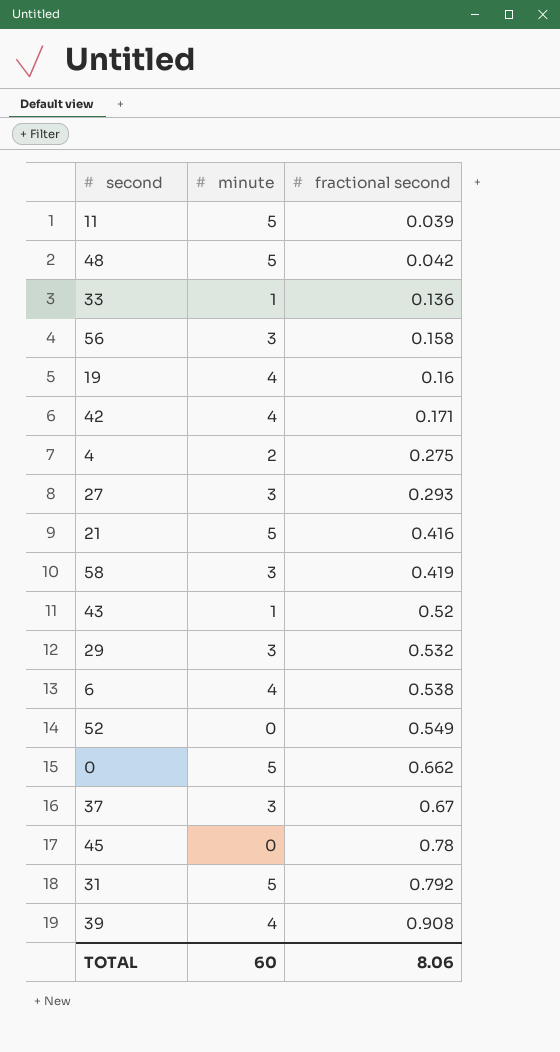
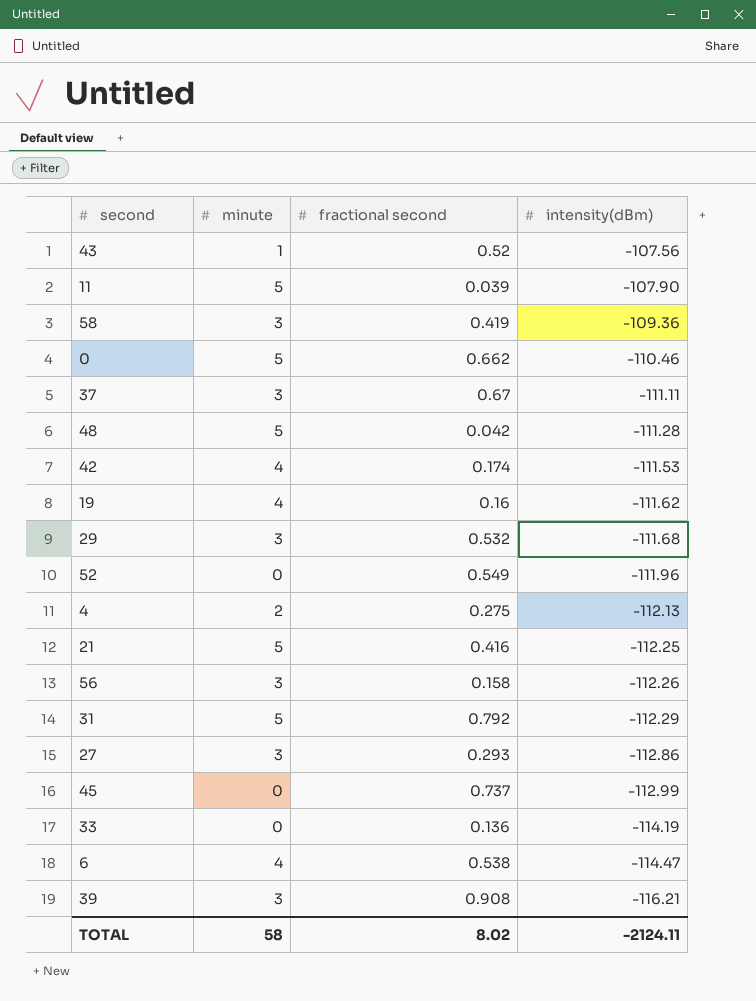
row order: fractional second ascending -> intensity(dBm) descending
column intensity(dBm) | position: none -> 4
42 | fractional second: 0.171 -> 0.174
45 | fractional second: 0.78 -> 0.737
33 | minute: 1 -> 0
39 | minute: 4 -> 3
TOTAL | minute: 60 -> 58
TOTAL | fractional second: 8.06 -> 8.02

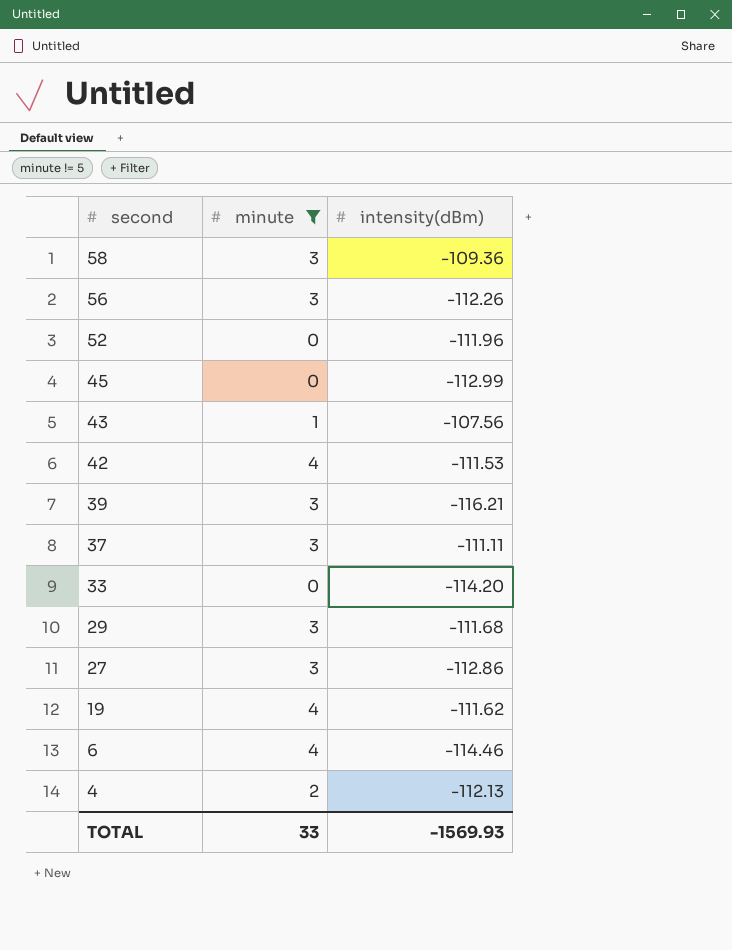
filter: none -> minute != 5
row order: intensity(dBm) descending -> second descending
column fractional second | position: 3 -> none
33 | intensity(dBm): -114.19 -> -114.20
6 | intensity(dBm): -114.47 -> -114.46
TOTAL | minute: 58 -> 33
TOTAL | intensity(dBm): -2124.11 -> -1569.93

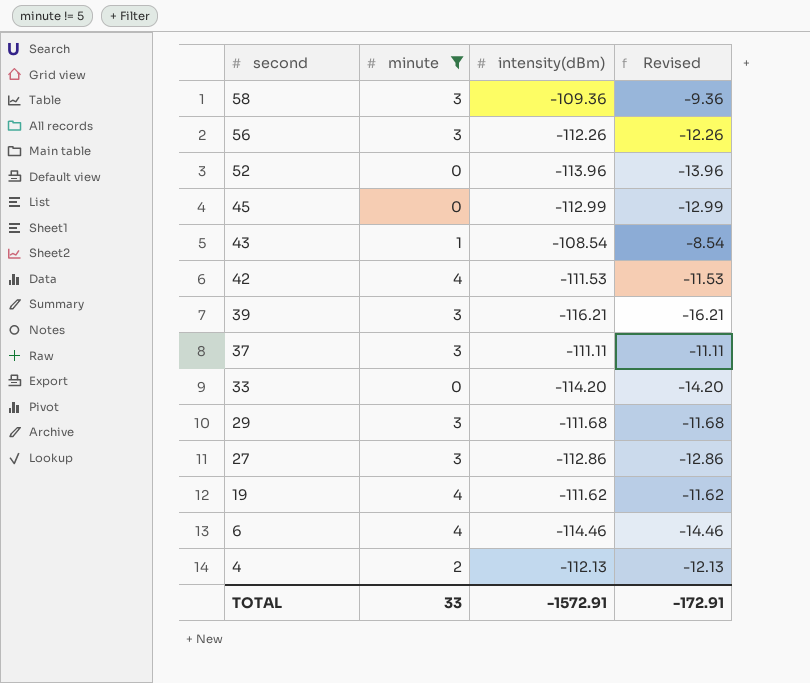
column Revised | formula: none -> [intensity(dBm)] + 100
52 | intensity(dBm): -111.96 -> -113.96
43 | intensity(dBm): -107.56 -> -108.54
TOTAL | intensity(dBm): -1569.93 -> -1572.91

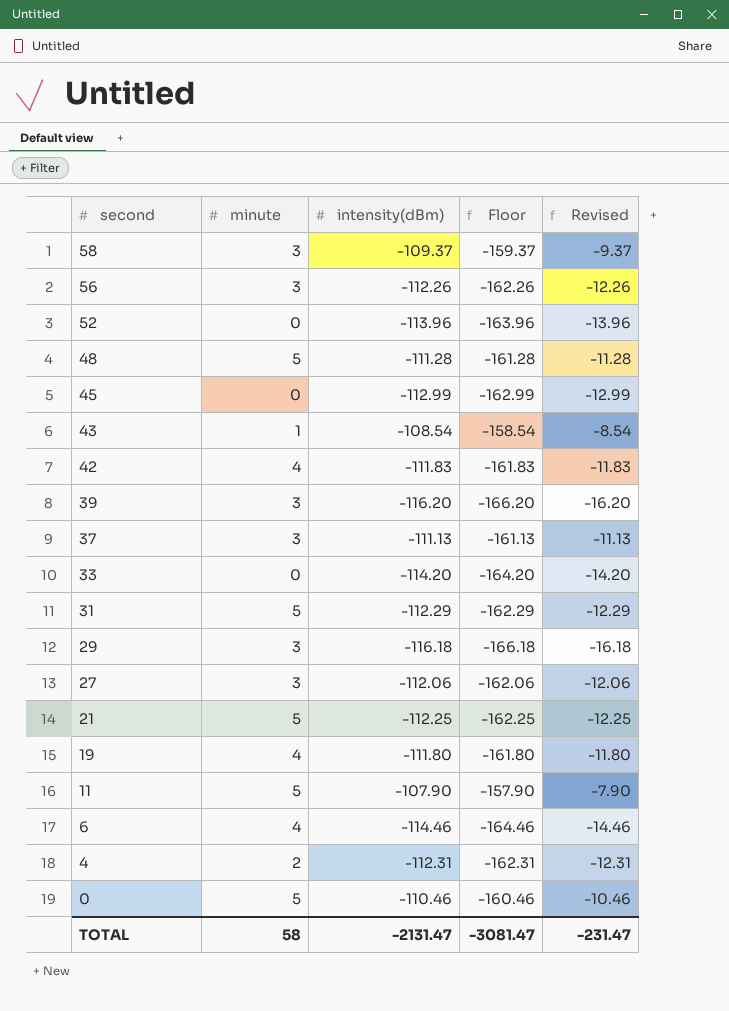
filter: minute != 5 -> none
column Floor | formula: none -> [intensity(dBm)] - 50
58 | intensity(dBm): -109.36 -> -109.37
58 | Revised: -9.36 -> -9.37
42 | intensity(dBm): -111.53 -> -111.83
42 | Revised: -11.53 -> -11.83
39 | intensity(dBm): -116.21 -> -116.20
39 | Revised: -16.21 -> -16.20
37 | intensity(dBm): -111.11 -> -111.13
37 | Revised: -11.11 -> -11.13
29 | intensity(dBm): -111.68 -> -116.18
29 | Revised: -11.68 -> -16.18
27 | intensity(dBm): -112.86 -> -112.06
27 | Revised: -12.86 -> -12.06
19 | intensity(dBm): -111.62 -> -111.80
19 | Revised: -11.62 -> -11.80
4 | intensity(dBm): -112.13 -> -112.31
4 | Revised: -12.13 -> -12.31
TOTAL | minute: 33 -> 58
TOTAL | intensity(dBm): -1572.91 -> -2131.47
TOTAL | Revised: -172.91 -> -231.47

